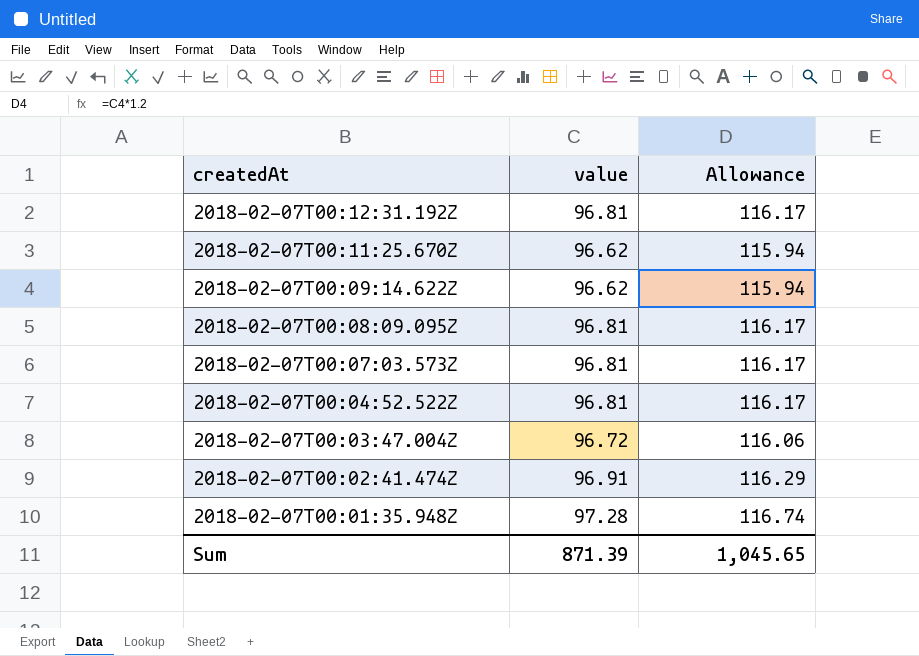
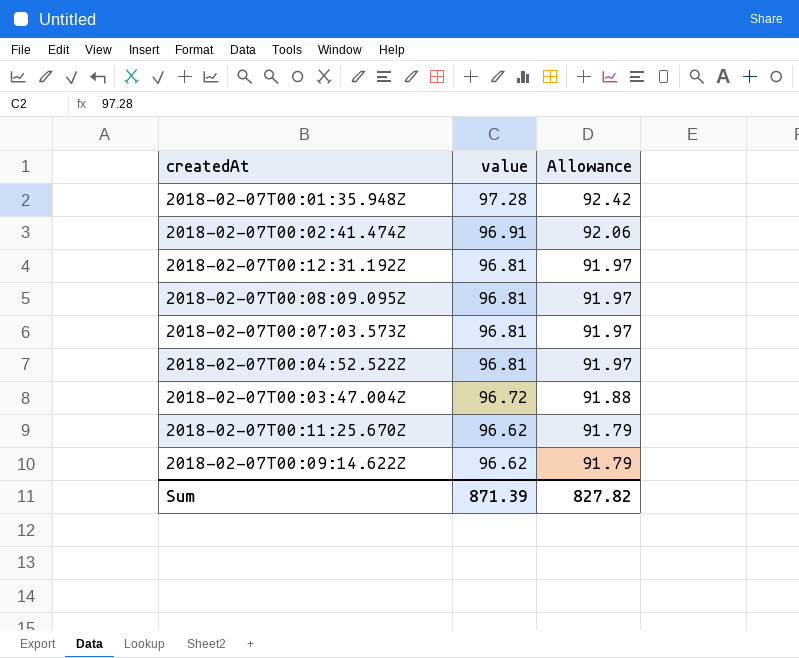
row order: createdAt descending -> value descending
column Allowance | formula: [value] * 1.2 -> [value] * 0.95
Sum | Allowance: 1,045.65 -> 827.82

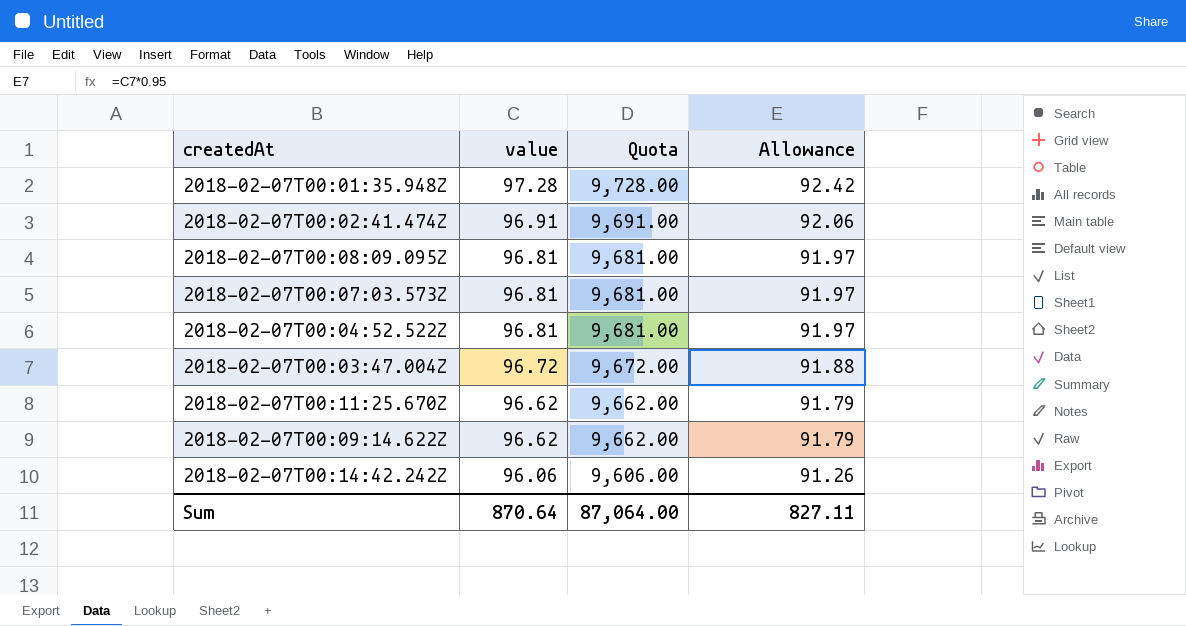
column Quota | formula: none -> [value] * 100
row 2018-02-07T00:12:31.192Z: 96.81 | 91.97 -> none
row 2018-02-07T00:14:42.242Z: none -> 96.06 | 9,606.00 | 91.26
Sum | value: 871.39 -> 870.64
Sum | Allowance: 827.82 -> 827.11

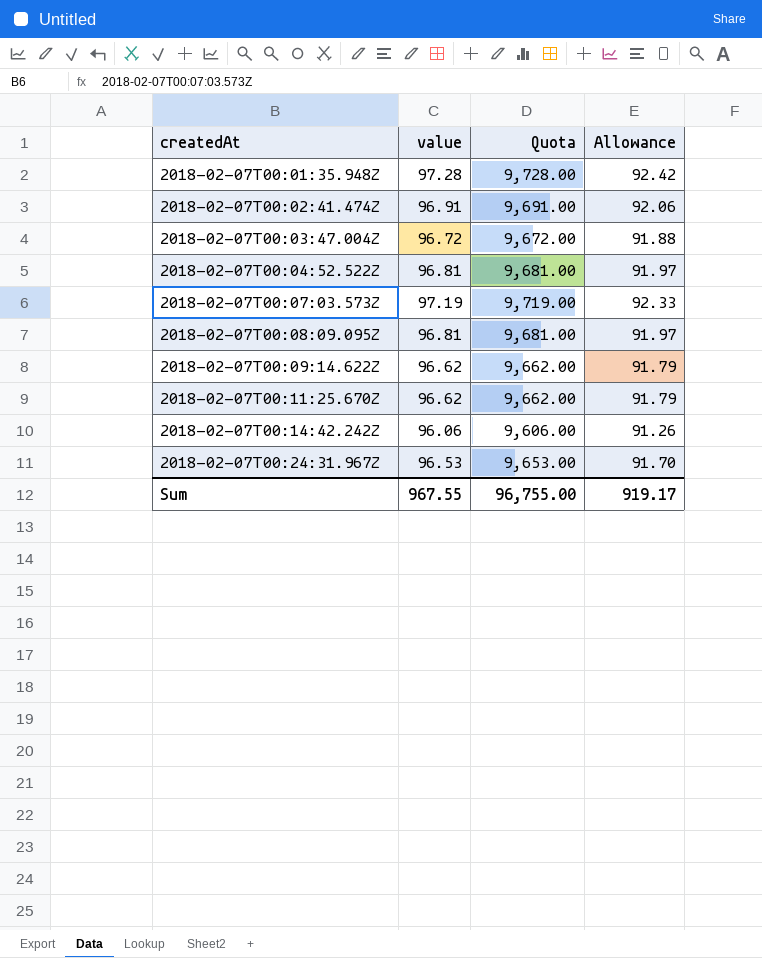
row order: value descending -> createdAt ascending
2018-02-07T00:07:03.573Z | value: 96.81 -> 97.19
2018-02-07T00:07:03.573Z | Quota: 9,681.00 -> 9,719.00
2018-02-07T00:07:03.573Z | Allowance: 91.97 -> 92.33
row 2018-02-07T00:24:31.967Z: none -> 96.53 | 9,653.00 | 91.70
Sum | value: 870.64 -> 967.55
Sum | Quota: 87,064.00 -> 96,755.00
Sum | Allowance: 827.11 -> 919.17

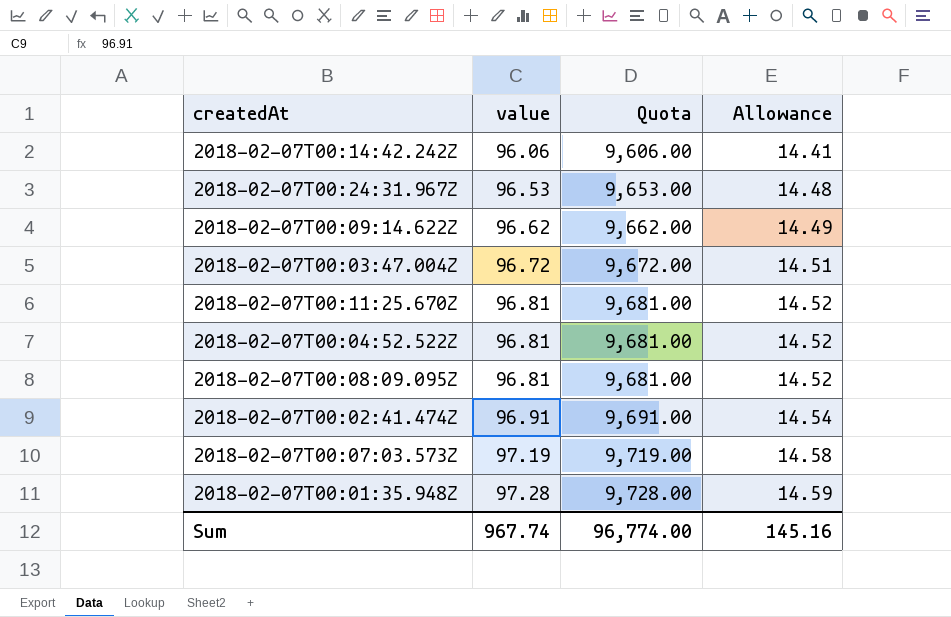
row order: createdAt ascending -> value ascending
column Allowance | formula: [value] * 0.95 -> [value] * 0.15
2018-02-07T00:11:25.670Z | value: 96.62 -> 96.81
2018-02-07T00:11:25.670Z | Quota: 9,662.00 -> 9,681.00
Sum | value: 967.55 -> 967.74
Sum | Quota: 96,755.00 -> 96,774.00
Sum | Allowance: 919.17 -> 145.16

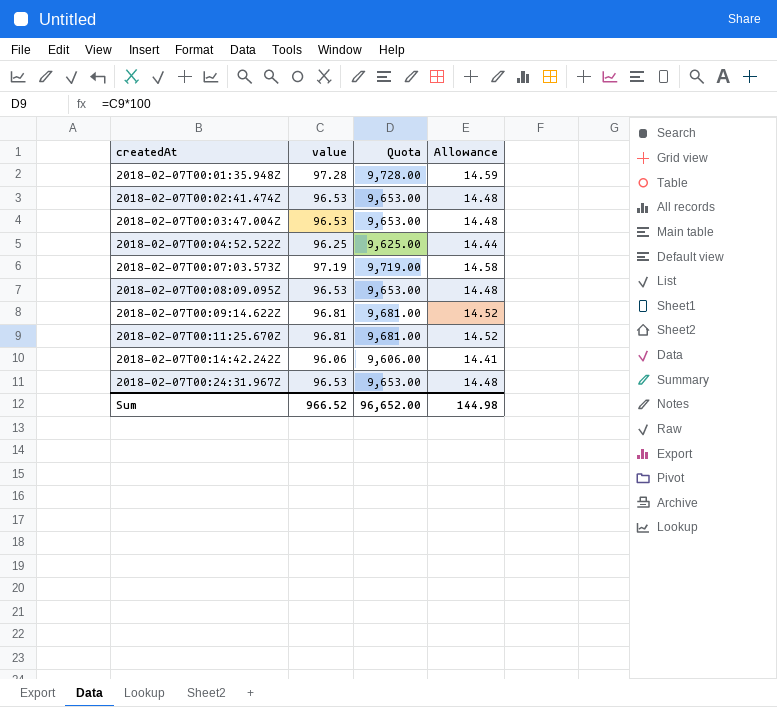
row order: value ascending -> createdAt ascending
2018-02-07T00:02:41.474Z | value: 96.91 -> 96.53
2018-02-07T00:02:41.474Z | Quota: 9,691.00 -> 9,653.00
2018-02-07T00:02:41.474Z | Allowance: 14.54 -> 14.48
2018-02-07T00:03:47.004Z | value: 96.72 -> 96.53
2018-02-07T00:03:47.004Z | Quota: 9,672.00 -> 9,653.00
2018-02-07T00:03:47.004Z | Allowance: 14.51 -> 14.48
2018-02-07T00:04:52.522Z | value: 96.81 -> 96.25
2018-02-07T00:04:52.522Z | Quota: 9,681.00 -> 9,625.00
2018-02-07T00:04:52.522Z | Allowance: 14.52 -> 14.44
2018-02-07T00:08:09.095Z | value: 96.81 -> 96.53
2018-02-07T00:08:09.095Z | Quota: 9,681.00 -> 9,653.00
2018-02-07T00:08:09.095Z | Allowance: 14.52 -> 14.48
2018-02-07T00:09:14.622Z | value: 96.62 -> 96.81
2018-02-07T00:09:14.622Z | Quota: 9,662.00 -> 9,681.00
2018-02-07T00:09:14.622Z | Allowance: 14.49 -> 14.52
Sum | value: 967.74 -> 966.52
Sum | Quota: 96,774.00 -> 96,652.00
Sum | Allowance: 145.16 -> 144.98

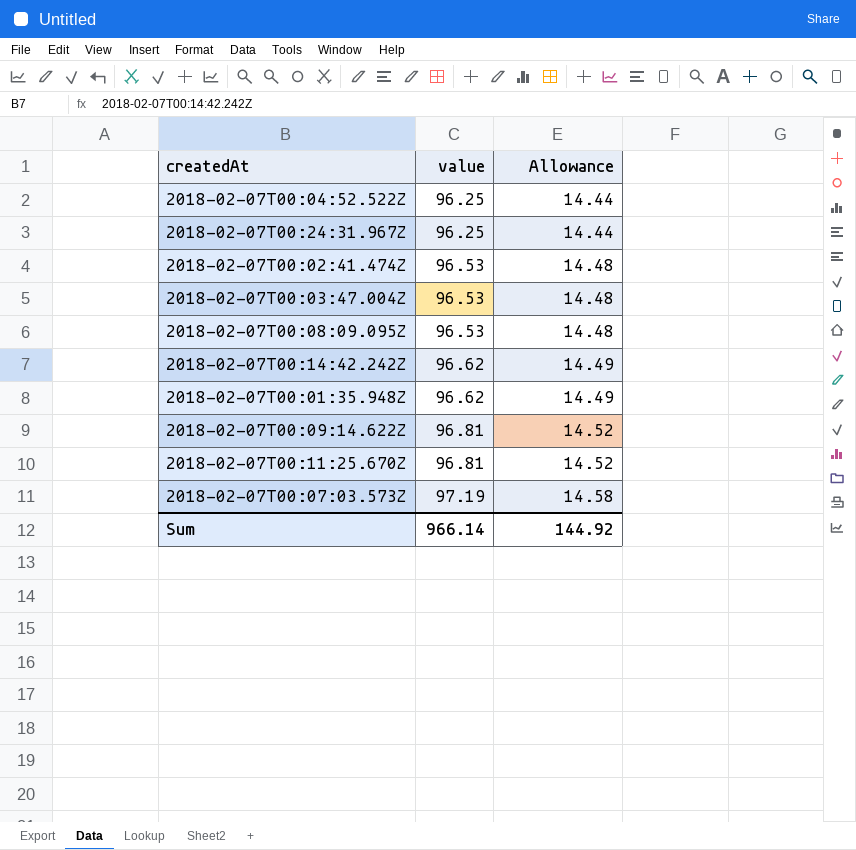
row order: createdAt ascending -> value ascending
column Quota | formula: [value] * 100 -> none
2018-02-07T00:24:31.967Z | value: 96.53 -> 96.25
2018-02-07T00:24:31.967Z | Allowance: 14.48 -> 14.44
2018-02-07T00:14:42.242Z | value: 96.06 -> 96.62
2018-02-07T00:14:42.242Z | Allowance: 14.41 -> 14.49
2018-02-07T00:01:35.948Z | value: 97.28 -> 96.62
2018-02-07T00:01:35.948Z | Allowance: 14.59 -> 14.49
Sum | value: 966.52 -> 966.14
Sum | Allowance: 144.98 -> 144.92

